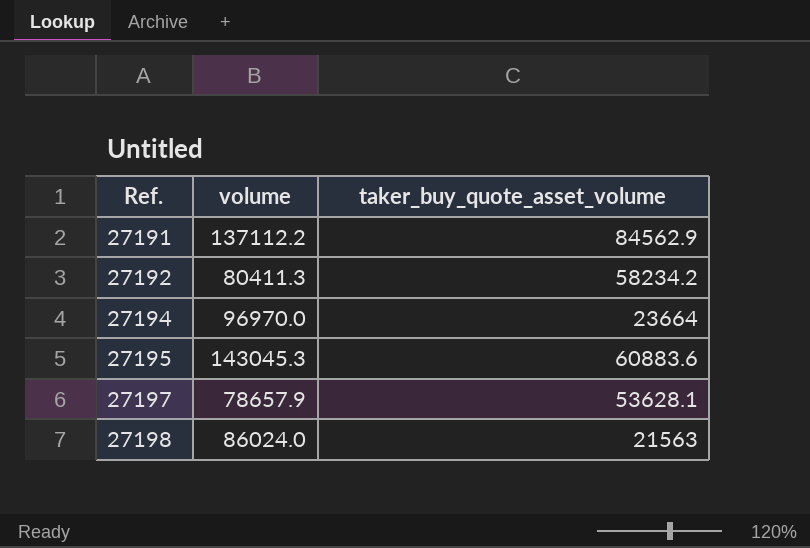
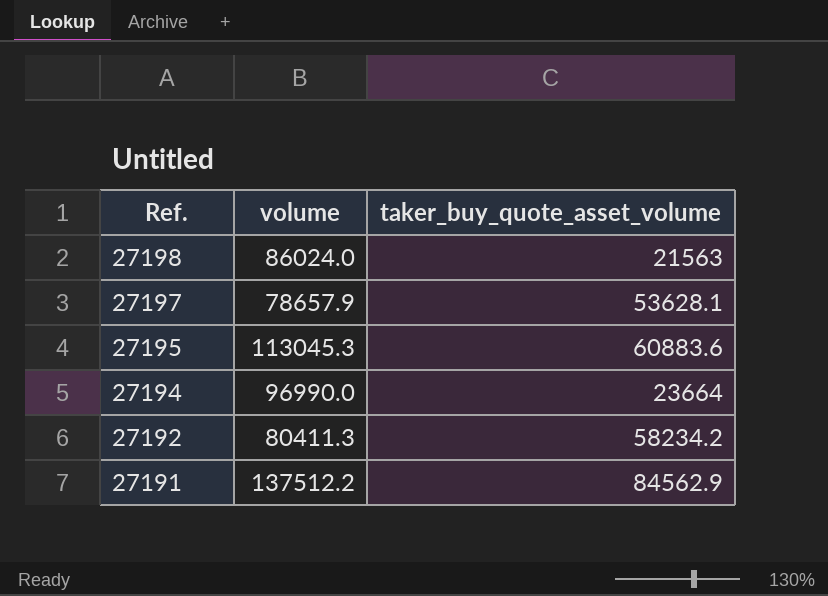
row order: Ref. ascending -> Ref. descending
27195 | volume: 143045.3 -> 113045.3
27194 | volume: 96970.0 -> 96990.0
27191 | volume: 137112.2 -> 137512.2

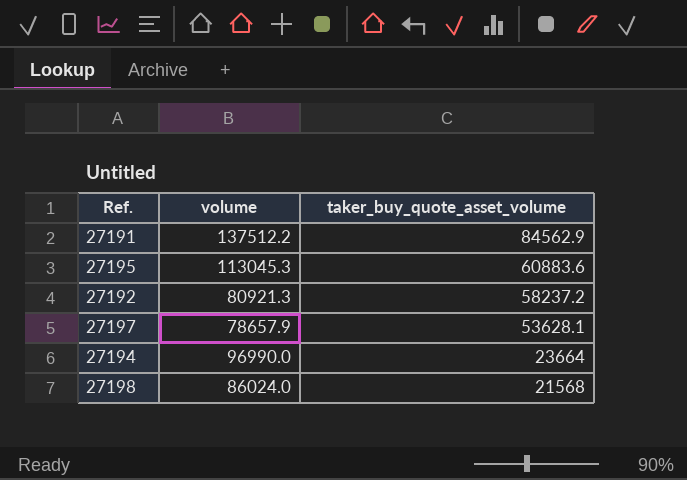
row order: Ref. descending -> taker_buy_quote_asset_volume descending
27192 | volume: 80411.3 -> 80921.3
27192 | taker_buy_quote_asset_volume: 58234.2 -> 58237.2
27198 | taker_buy_quote_asset_volume: 21563 -> 21568

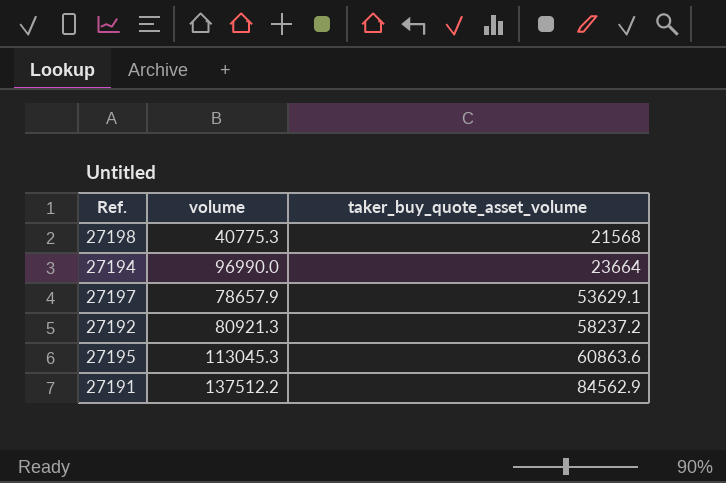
row order: taker_buy_quote_asset_volume descending -> taker_buy_quote_asset_volume ascending
27198 | volume: 86024.0 -> 40775.3
27197 | taker_buy_quote_asset_volume: 53628.1 -> 53629.1
27195 | taker_buy_quote_asset_volume: 60883.6 -> 60863.6

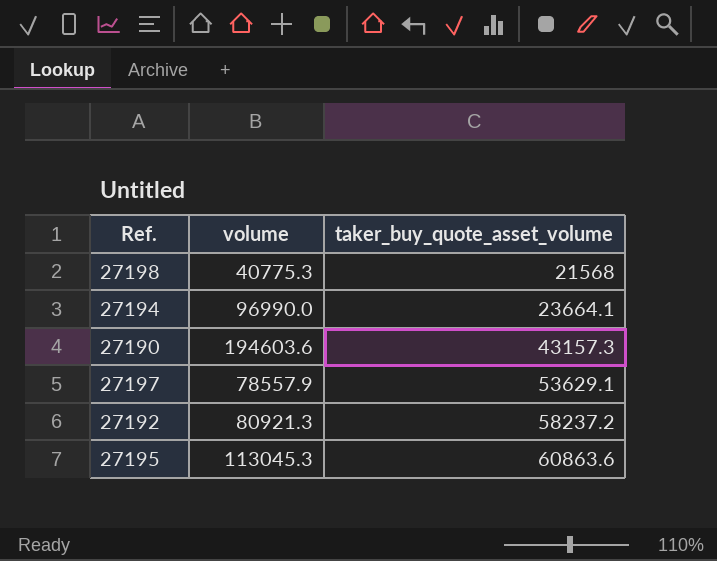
row 27191: 137512.2 | 84562.9 -> none
27194 | taker_buy_quote_asset_volume: 23664 -> 23664.1
row 27190: none -> 194603.6 | 43157.3
27197 | volume: 78657.9 -> 78557.9

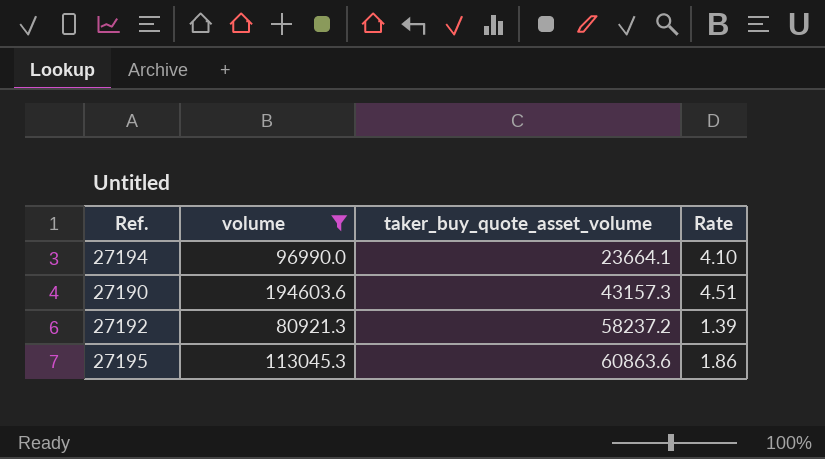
filter: none -> volume >= 80921.3
column Rate | formula: none -> [volume] / [taker_buy_quote_asset_volume]

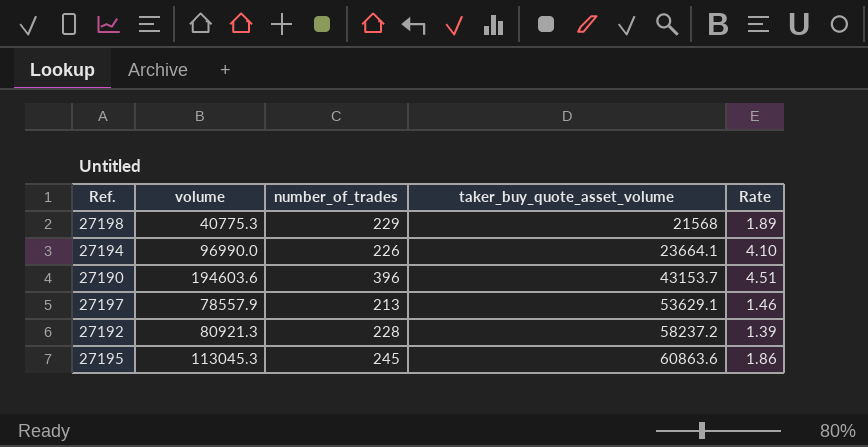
filter: volume >= 80921.3 -> none
column number_of_trades | position: none -> 3
27190 | taker_buy_quote_asset_volume: 43157.3 -> 43153.7

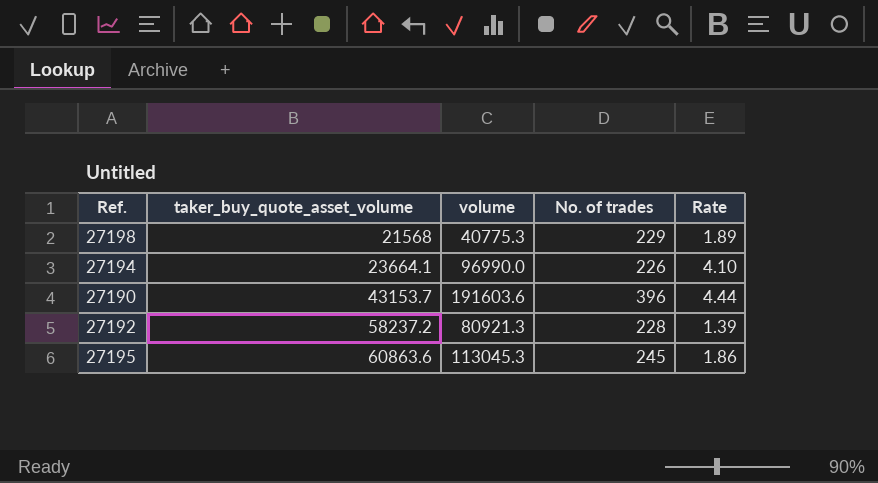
column taker_buy_quote_asset_volume | position: 4 -> 2
column name: number_of_trades -> No. of trades
row 27197: 78557.9 | 213 | 53629.1 | 1.46 -> none
27190 | volume: 194603.6 -> 191603.6
27190 | Rate: 4.51 -> 4.44

